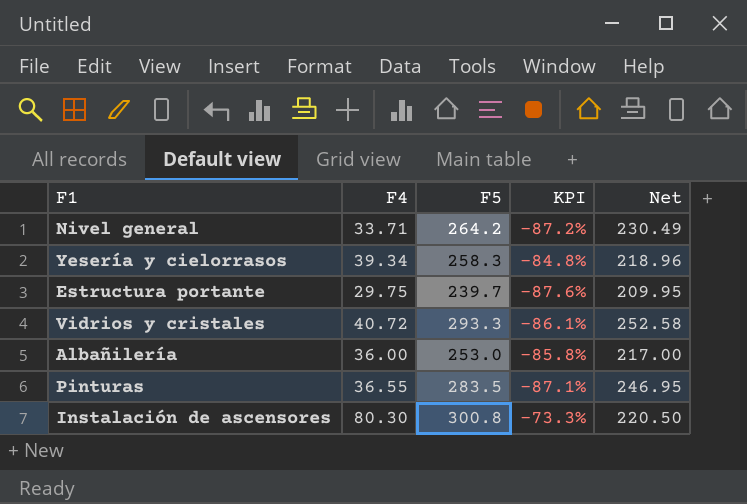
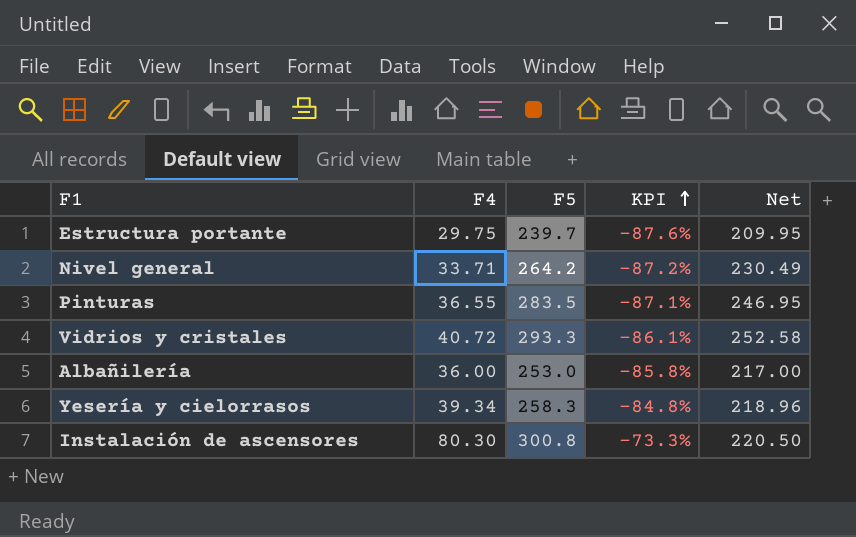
row order: none -> KPI ascending

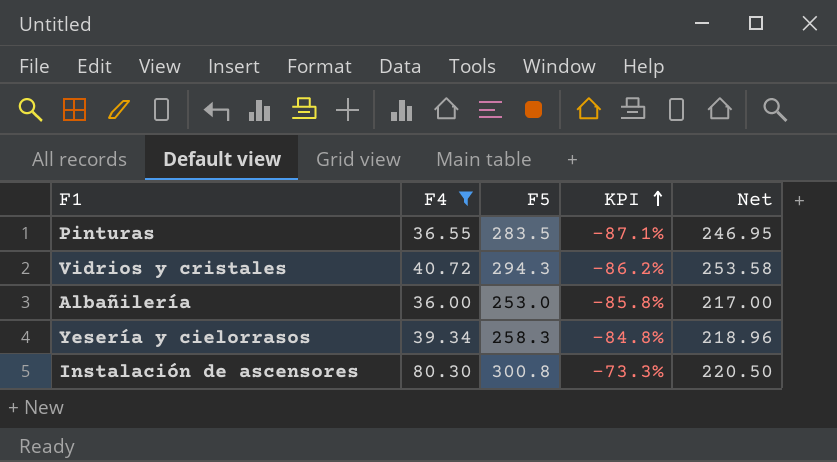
filter: none -> F4 >= 36.00
Vidrios y cristales | F5: 293.3 -> 294.3
Vidrios y cristales | KPI: -86.1% -> -86.2%
Vidrios y cristales | Net: 252.58 -> 253.58

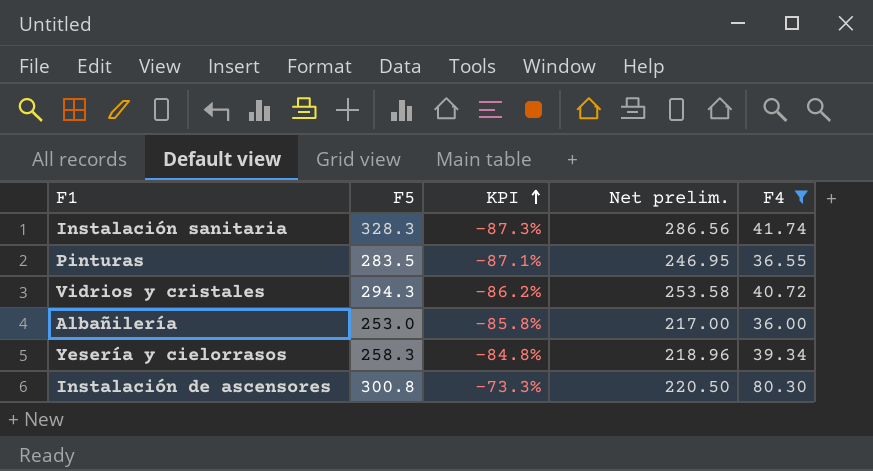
column name: Net -> Net prelim.
column F4 | position: 2 -> 5
row Instalación sanitaria: none -> 328.3 | -87.3% | 286.56 | 41.74

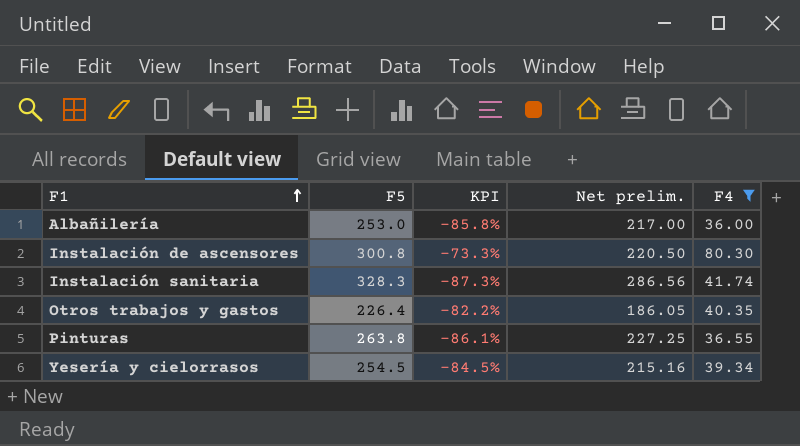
row order: KPI ascending -> F1 ascending
row Vidrios y cristales: 294.3 | -86.2% | 253.58 | 40.72 -> none
row Otros trabajos y gastos: none -> 226.4 | -82.2% | 186.05 | 40.35
Pinturas | F5: 283.5 -> 263.8
Pinturas | KPI: -87.1% -> -86.1%
Pinturas | Net prelim.: 246.95 -> 227.25
Yesería y cielorrasos | F5: 258.3 -> 254.5
Yesería y cielorrasos | KPI: -84.8% -> -84.5%
Yesería y cielorrasos | Net prelim.: 218.96 -> 215.16

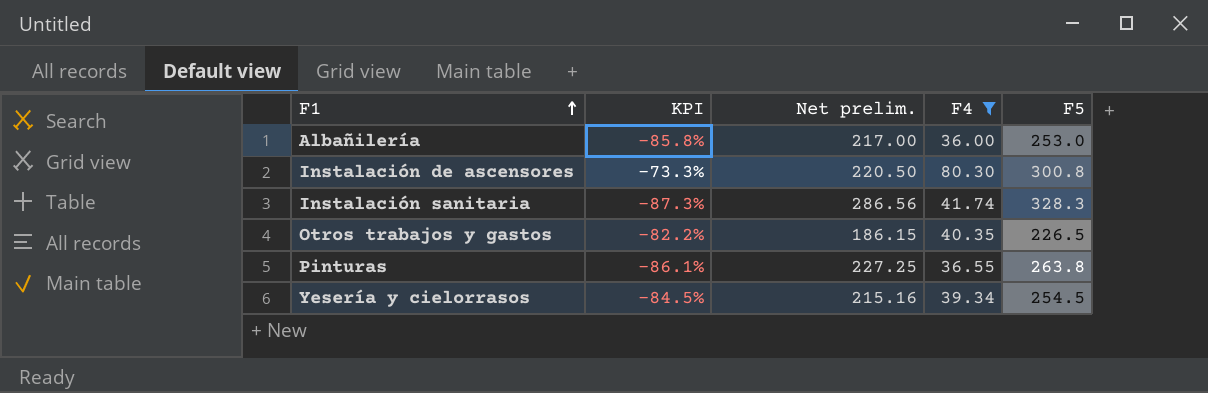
column F5 | position: 2 -> 5
Otros trabajos y gastos | Net prelim.: 186.05 -> 186.15
Otros trabajos y gastos | F5: 226.4 -> 226.5

